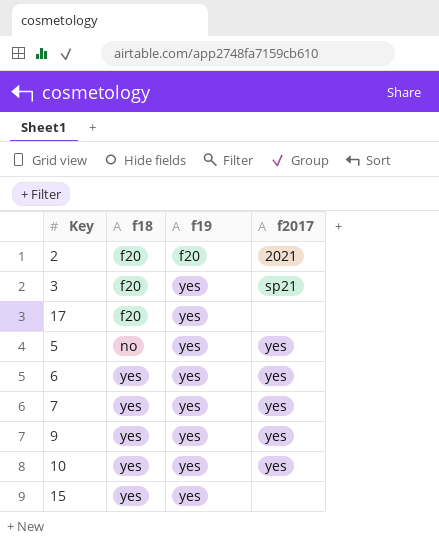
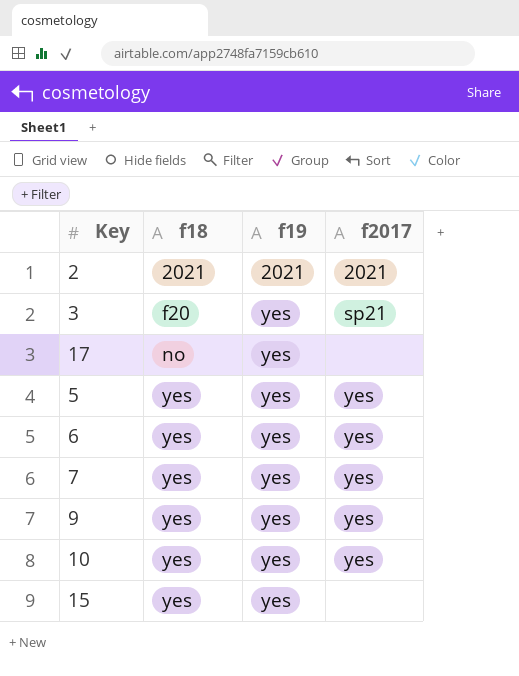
2 | f18: f20 -> 2021
2 | f19: f20 -> 2021
17 | f18: f20 -> no
5 | f18: no -> yes

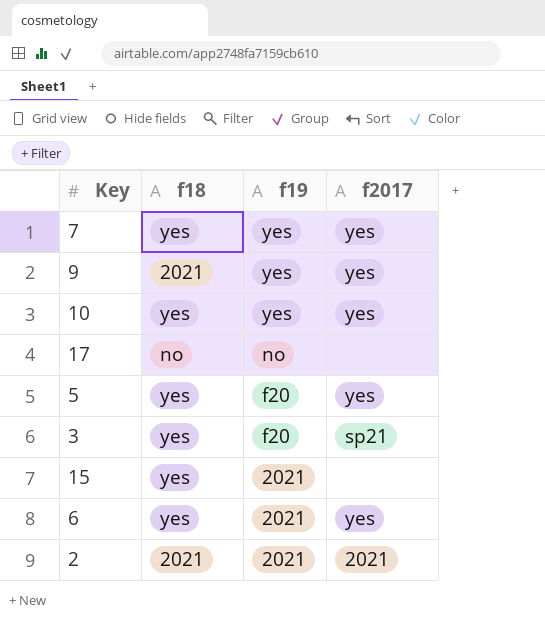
row order: f18 ascending -> f19 descending
9 | f18: yes -> 2021
17 | f19: yes -> no
5 | f19: yes -> f20
3 | f18: f20 -> yes
3 | f19: yes -> f20
15 | f19: yes -> 2021
6 | f19: yes -> 2021

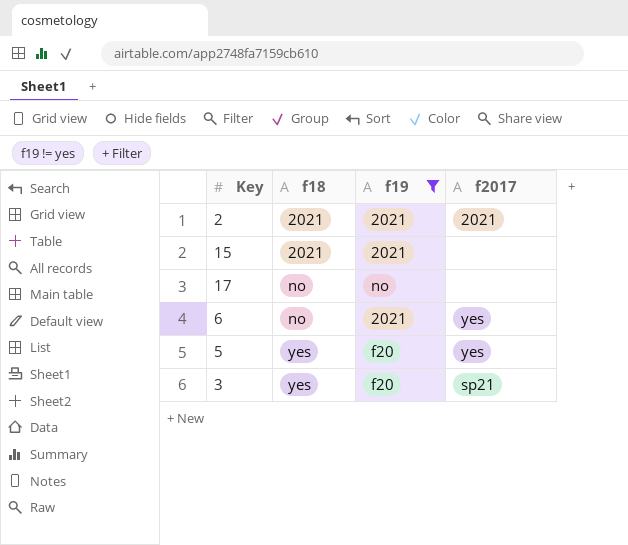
filter: none -> f19 != yes
row order: f19 descending -> f18 ascending
15 | f18: yes -> 2021
6 | f18: yes -> no

